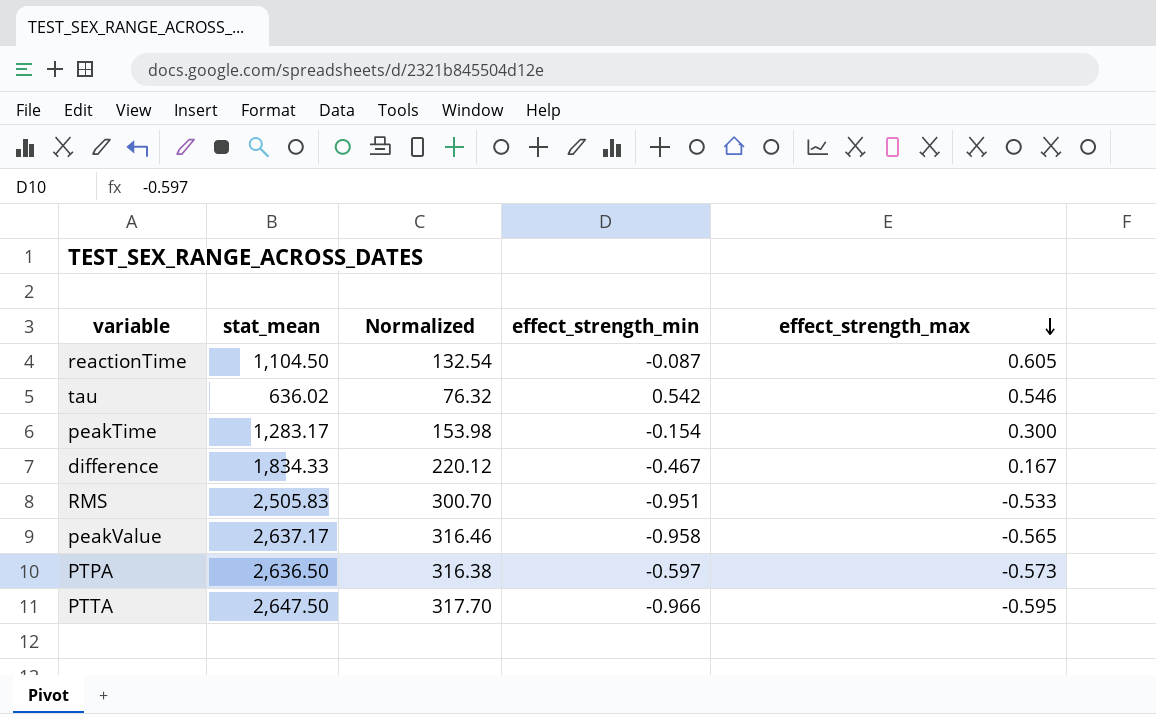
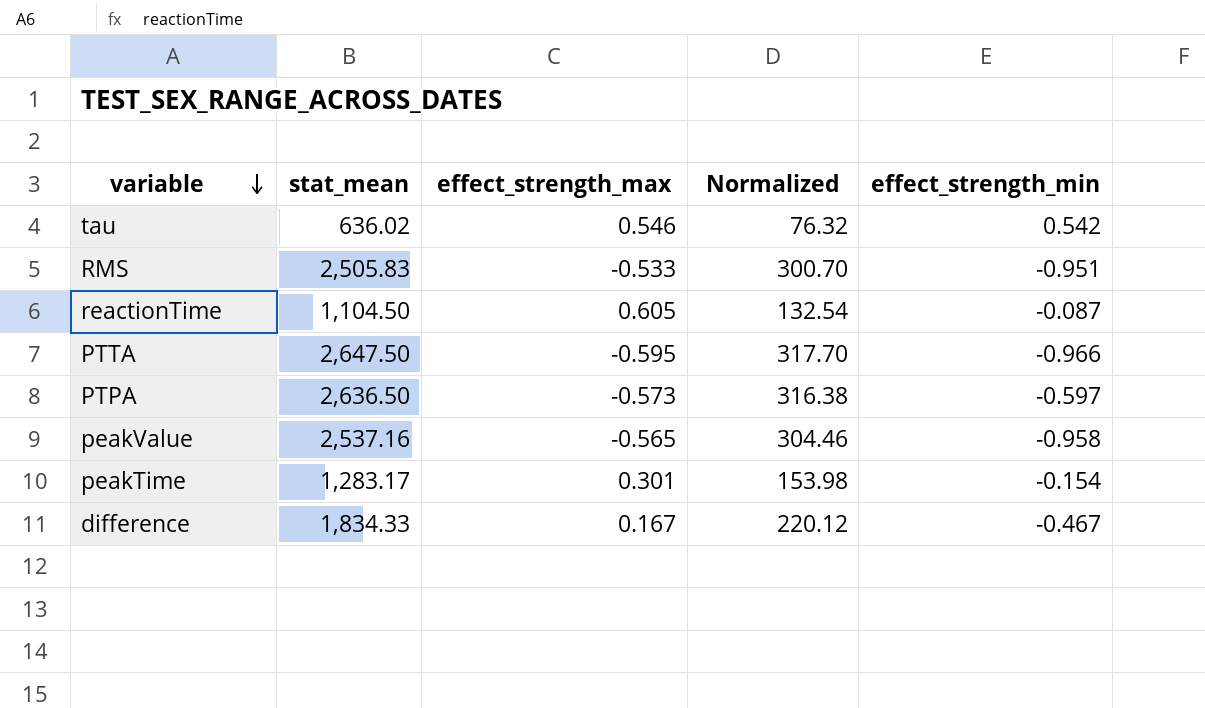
row order: effect_strength_max descending -> variable descending
column effect_strength_max | position: 5 -> 3
peakValue | stat_mean: 2,637.17 -> 2,537.16
peakValue | Normalized: 316.46 -> 304.46
peakTime | effect_strength_max: 0.300 -> 0.301

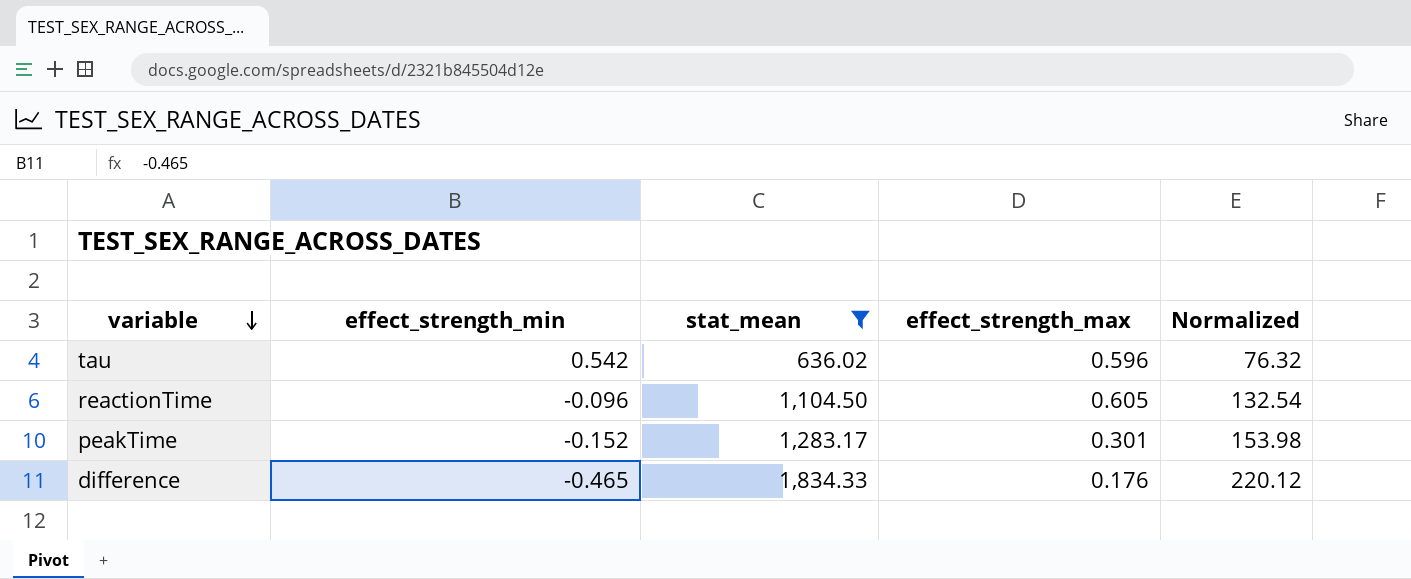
filter: none -> stat_mean <= 1,834.33
column effect_strength_min | position: 5 -> 2
tau | effect_strength_max: 0.546 -> 0.596
reactionTime | effect_strength_min: -0.087 -> -0.096
peakTime | effect_strength_min: -0.154 -> -0.152
difference | effect_strength_min: -0.467 -> -0.465
difference | effect_strength_max: 0.167 -> 0.176

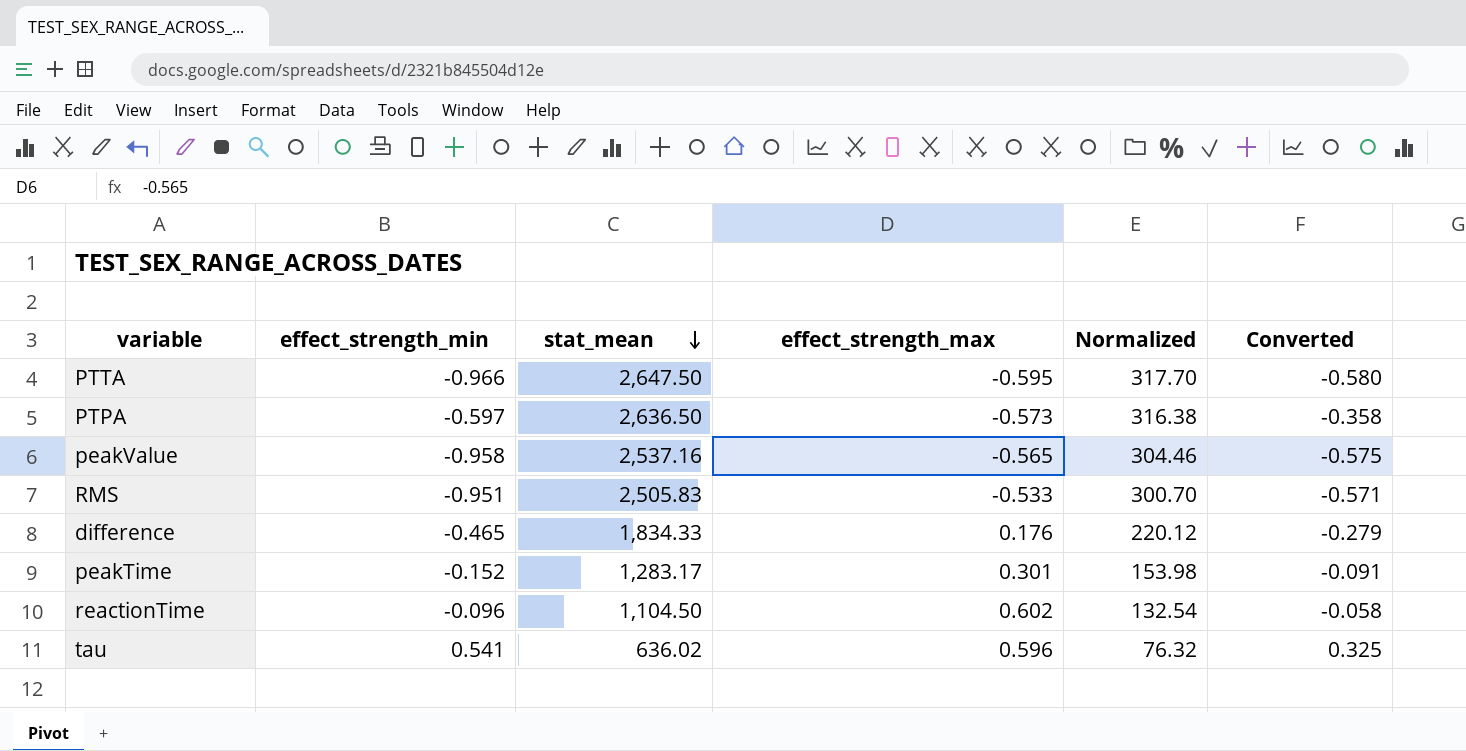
filter: stat_mean <= 1,834.33 -> none
row order: variable descending -> stat_mean descending
column Converted | formula: none -> [effect_strength_min] * 0.6
reactionTime | effect_strength_max: 0.605 -> 0.602
tau | effect_strength_min: 0.542 -> 0.541

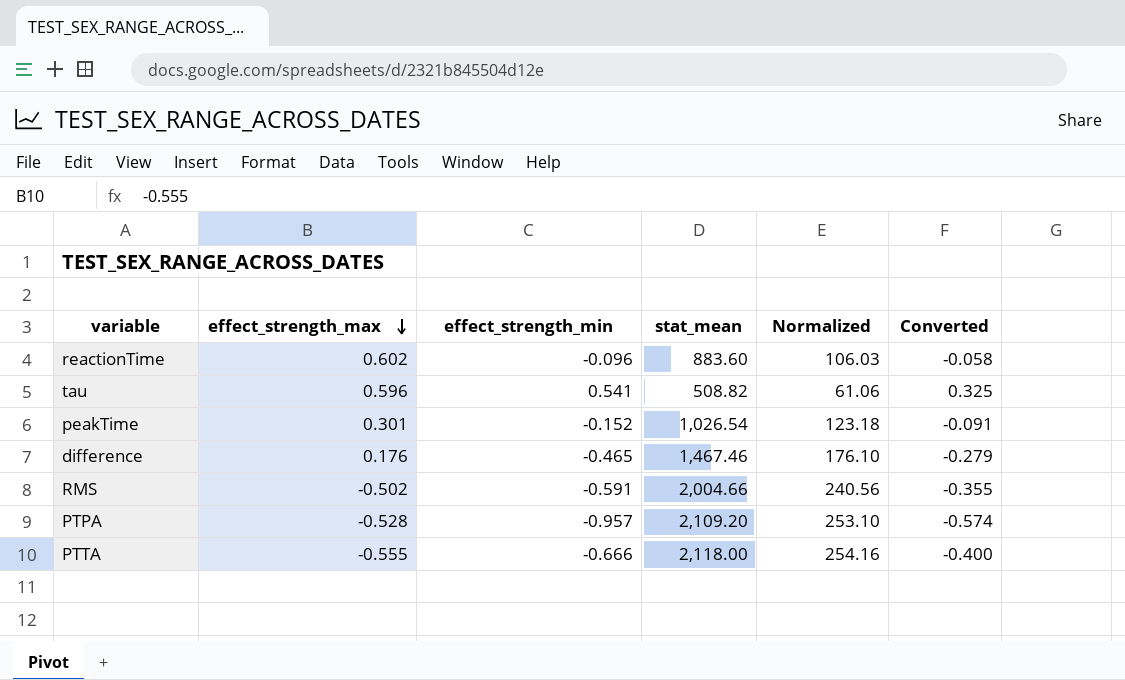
row order: stat_mean descending -> effect_strength_max descending
column effect_strength_max | position: 4 -> 2
row peakValue: -0.958 | 2,537.16 | -0.565 | 304.46 | -0.575 -> none
reactionTime | stat_mean: 1,104.50 -> 883.60
reactionTime | Normalized: 132.54 -> 106.03
tau | stat_mean: 636.02 -> 508.82
tau | Normalized: 76.32 -> 61.06
peakTime | stat_mean: 1,283.17 -> 1,026.54
peakTime | Normalized: 153.98 -> 123.18
difference | stat_mean: 1,834.33 -> 1,467.46
difference | Normalized: 220.12 -> 176.10
RMS | effect_strength_max: -0.533 -> -0.502
RMS | effect_strength_min: -0.951 -> -0.591
RMS | stat_mean: 2,505.83 -> 2,004.66
RMS | Normalized: 300.70 -> 240.56
RMS | Converted: -0.571 -> -0.355
PTPA | effect_strength_max: -0.573 -> -0.528
PTPA | effect_strength_min: -0.597 -> -0.957
PTPA | stat_mean: 2,636.50 -> 2,109.20
PTPA | Normalized: 316.38 -> 253.10
PTPA | Converted: -0.358 -> -0.574
PTTA | effect_strength_max: -0.595 -> -0.555
PTTA | effect_strength_min: -0.966 -> -0.666
PTTA | stat_mean: 2,647.50 -> 2,118.00
PTTA | Normalized: 317.70 -> 254.16
PTTA | Converted: -0.580 -> -0.400

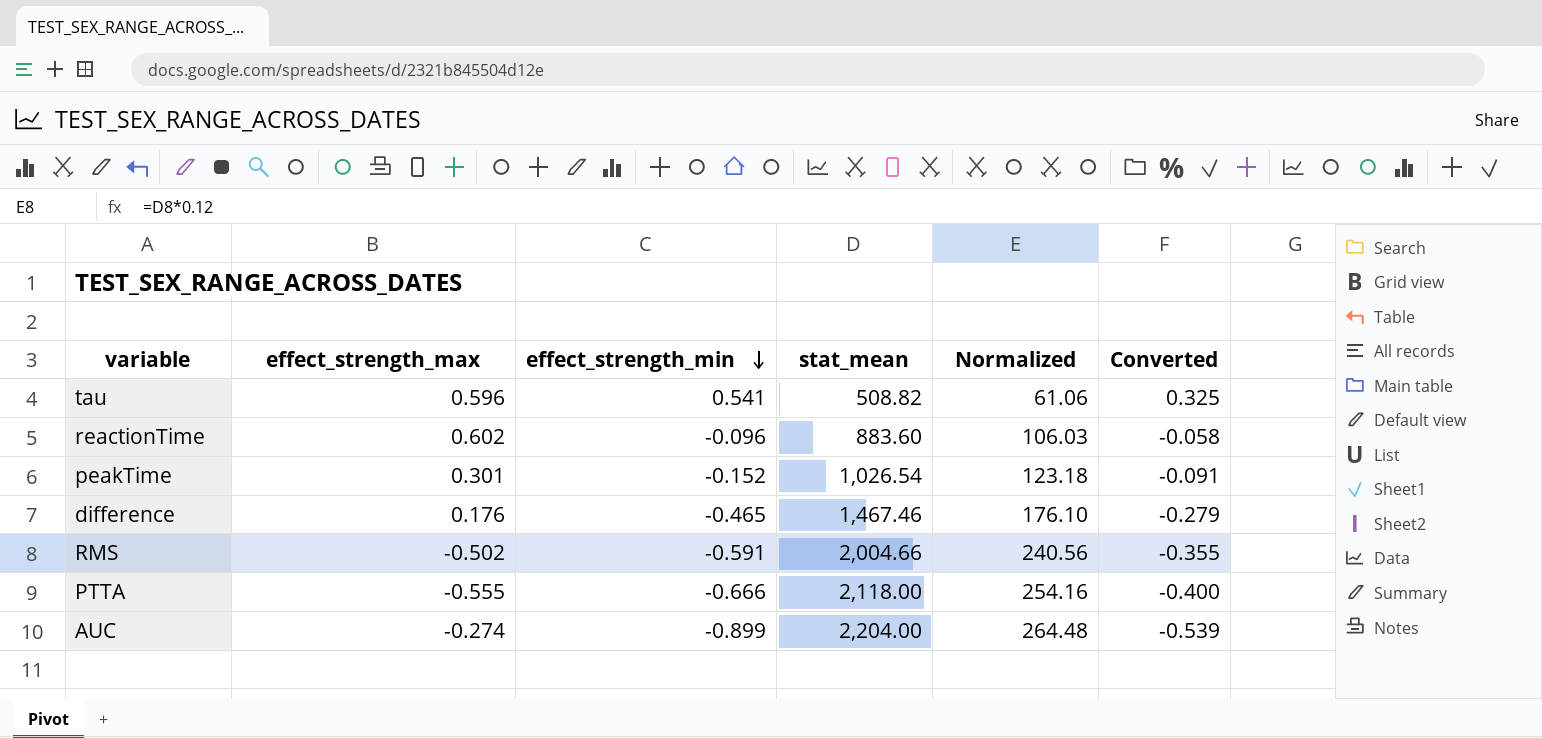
row order: effect_strength_max descending -> effect_strength_min descending
row PTPA: -0.528 | -0.957 | 2,109.20 | 253.10 | -0.574 -> none
row AUC: none -> -0.274 | -0.899 | 2,204.00 | 264.48 | -0.539

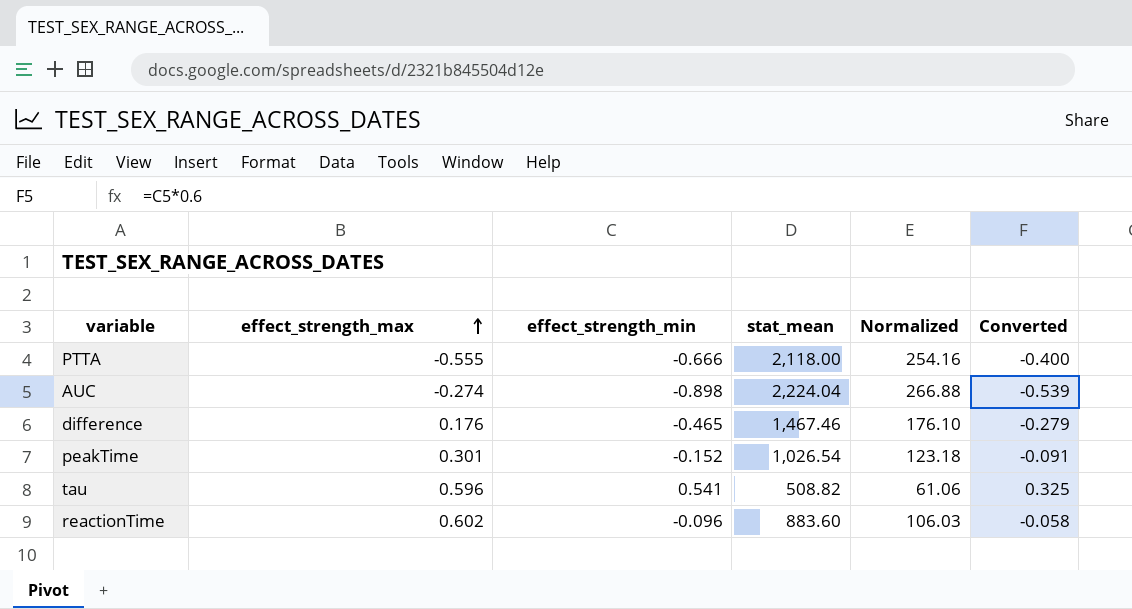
row order: effect_strength_min descending -> effect_strength_max ascending
row RMS: -0.502 | -0.591 | 2,004.66 | 240.56 | -0.355 -> none
AUC | effect_strength_min: -0.899 -> -0.898
AUC | stat_mean: 2,204.00 -> 2,224.04
AUC | Normalized: 264.48 -> 266.88

